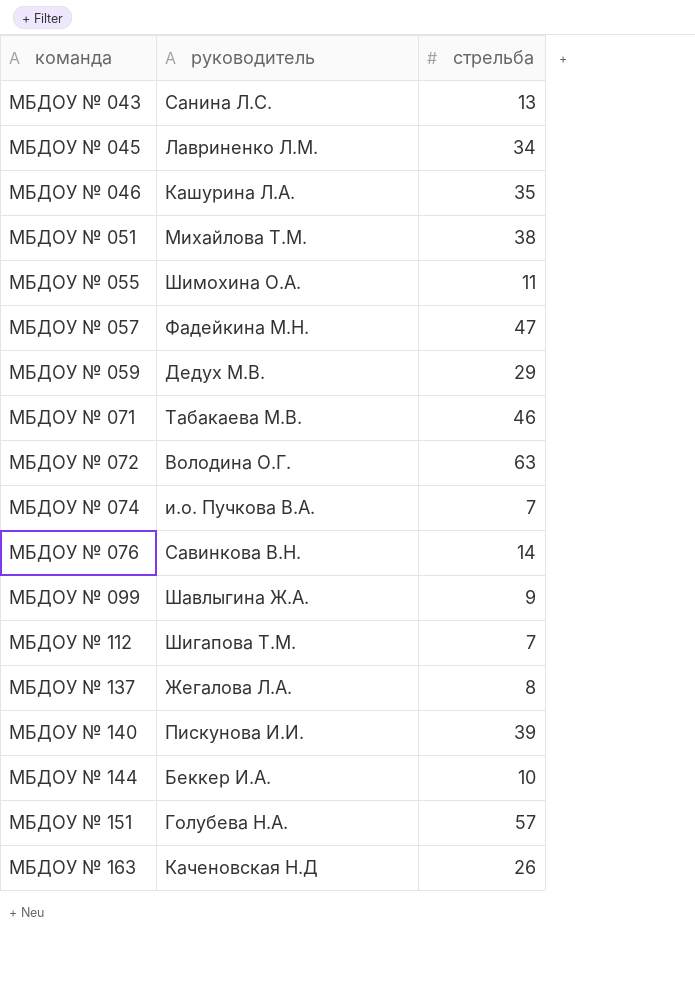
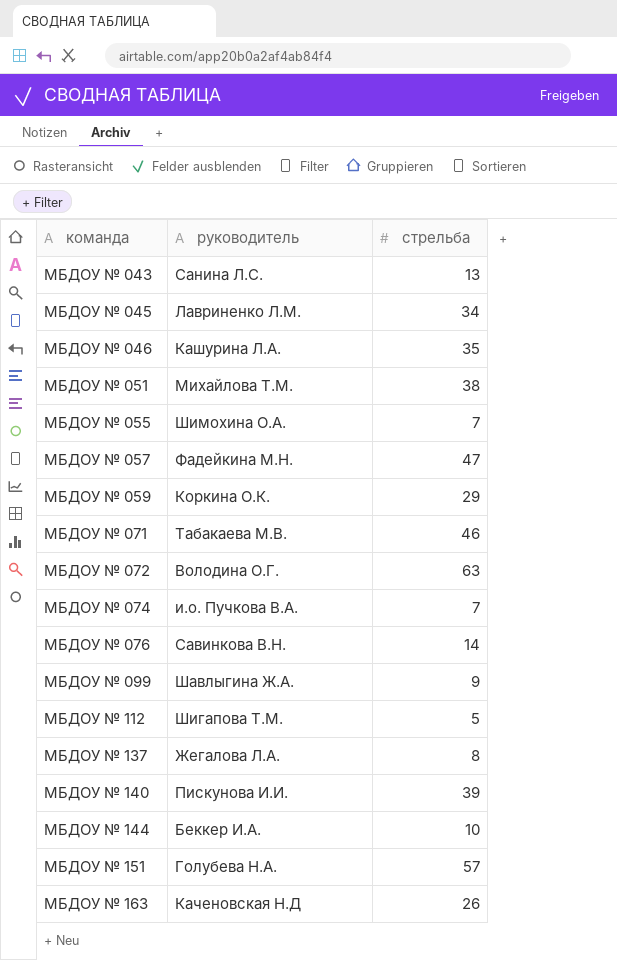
МБДОУ № 055 | стрельба: 11 -> 7
МБДОУ № 059 | руководитель: Дедух М.В. -> Коркина О.К.
МБДОУ № 112 | стрельба: 7 -> 5

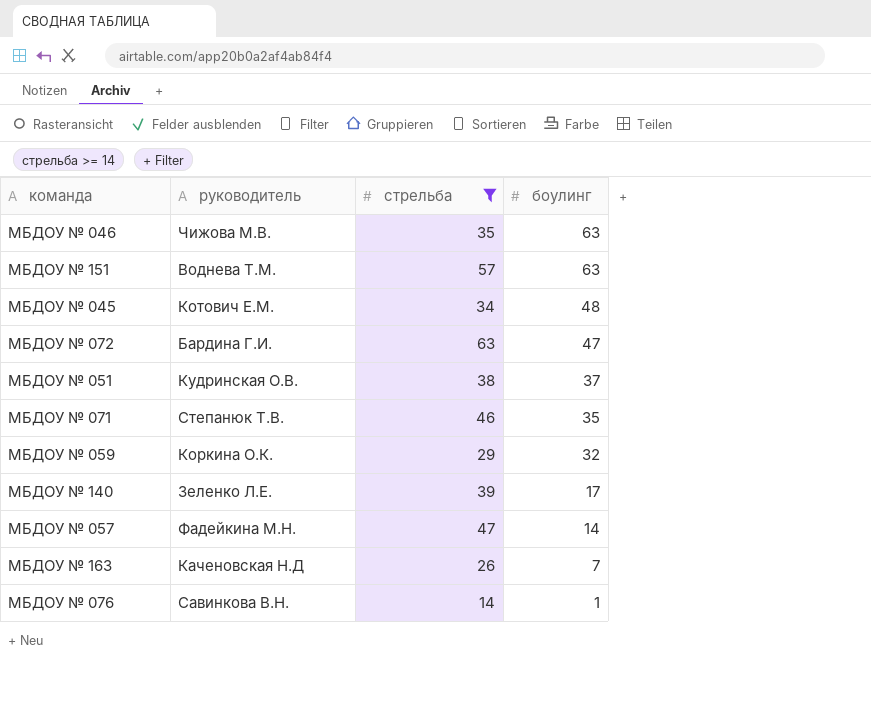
filter: none -> стрельба >= 14
row order: команда ascending -> боулинг descending
column боулинг | position: none -> 4
МБДОУ № 046 | руководитель: Кашурина Л.А. -> Чижова М.В.
МБДОУ № 151 | руководитель: Голубева Н.А. -> Воднева Т.М.
МБДОУ № 045 | руководитель: Лавриненко Л.М. -> Котович Е.М.
МБДОУ № 072 | руководитель: Володина О.Г. -> Бардина Г.И.
МБДОУ № 051 | руководитель: Михайлова Т.М. -> Кудринская О.В.
МБДОУ № 071 | руководитель: Табакаева М.В. -> Степанюк Т.В.
МБДОУ № 140 | руководитель: Пискунова И.И. -> Зеленко Л.Е.

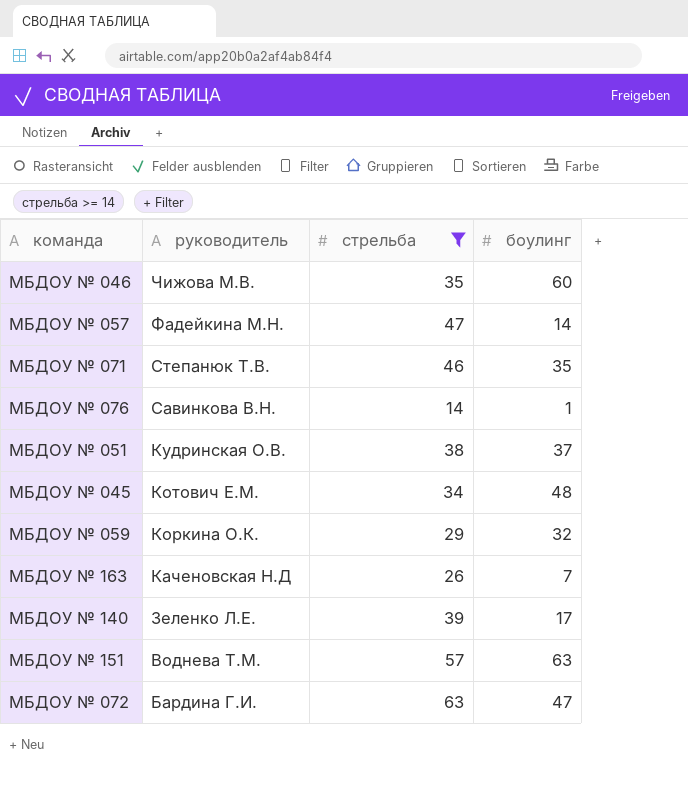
row order: боулинг descending -> руководитель descending
МБДОУ № 046 | боулинг: 63 -> 60

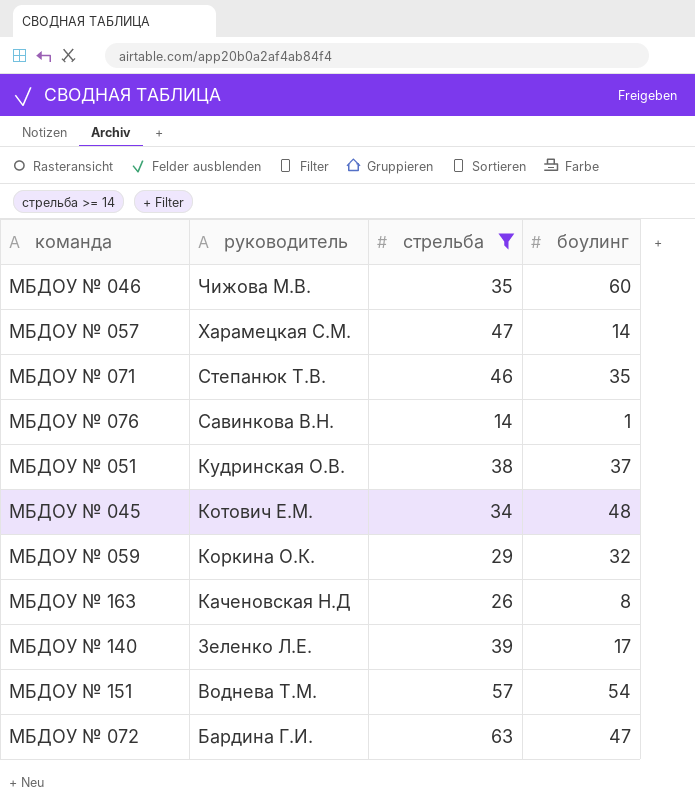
МБДОУ № 057 | руководитель: Фадейкина М.Н. -> Харамецкая С.М.
МБДОУ № 163 | боулинг: 7 -> 8
МБДОУ № 151 | боулинг: 63 -> 54

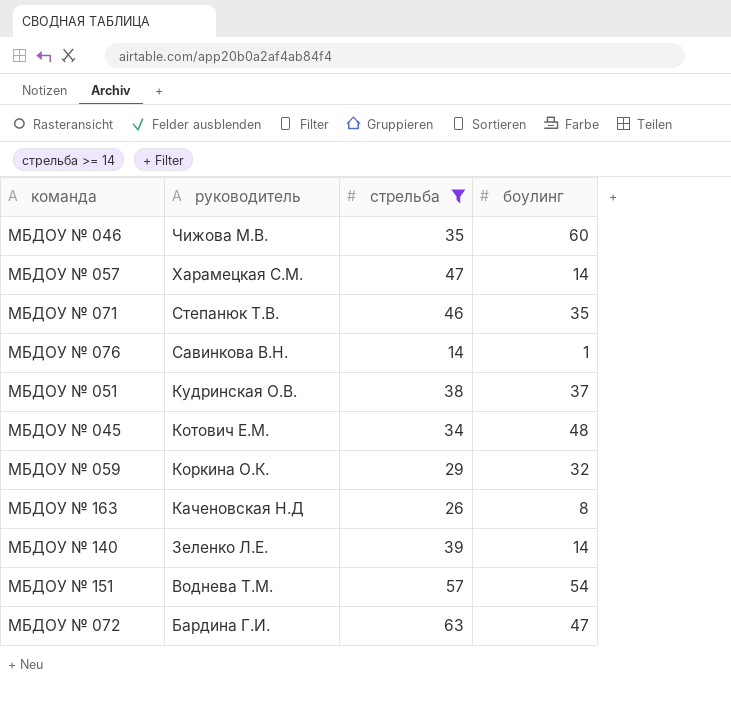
МБДОУ № 140 | боулинг: 17 -> 14

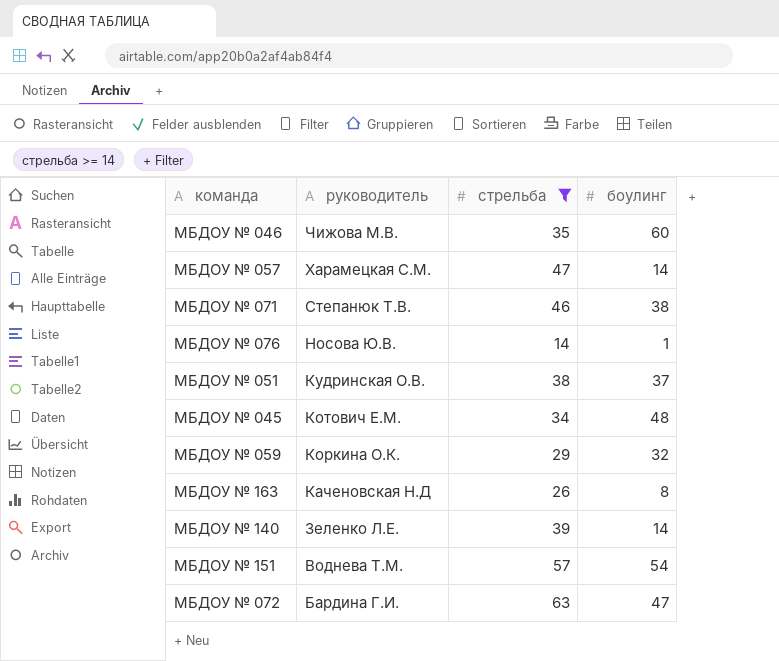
МБДОУ № 071 | боулинг: 35 -> 38
МБДОУ № 076 | руководитель: Савинкова В.Н. -> Носова Ю.В.

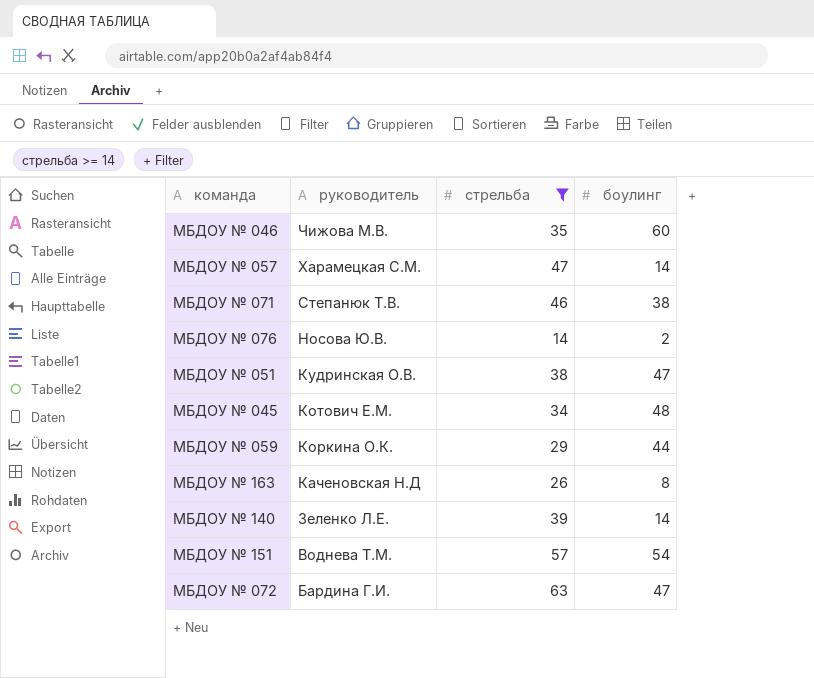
МБДОУ № 076 | боулинг: 1 -> 2
МБДОУ № 051 | боулинг: 37 -> 47
МБДОУ № 059 | боулинг: 32 -> 44

